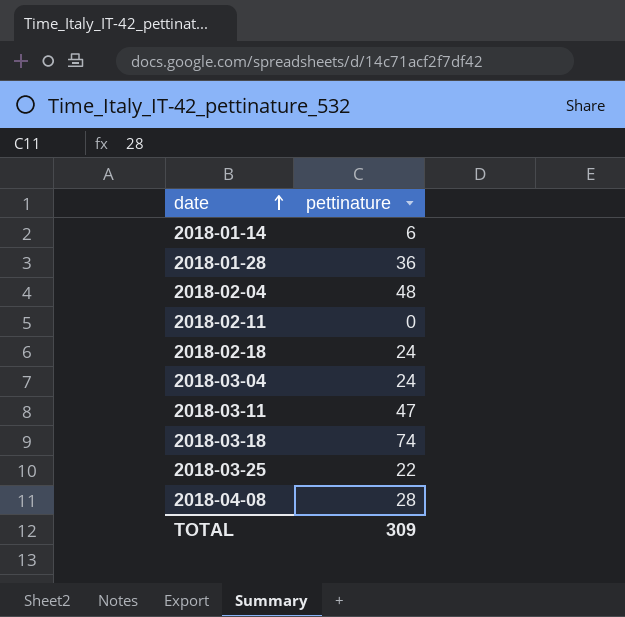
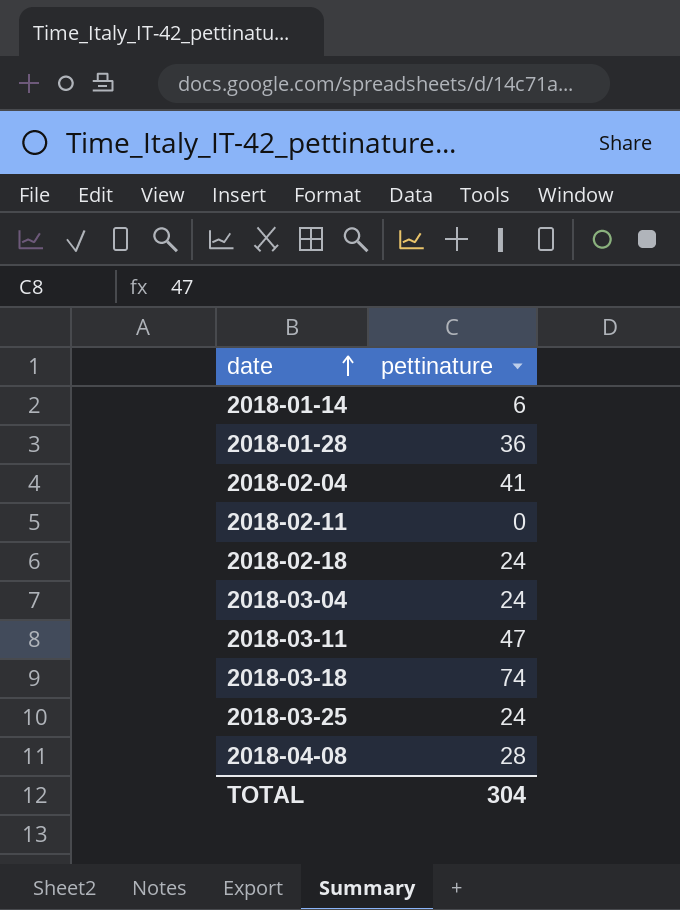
2018-02-04 | pettinature: 48 -> 41
2018-03-25 | pettinature: 22 -> 24
TOTAL | pettinature: 309 -> 304

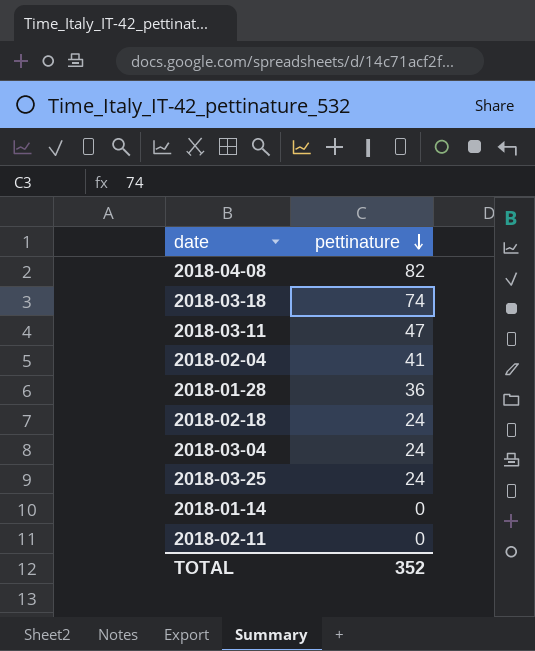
row order: date ascending -> pettinature descending
2018-04-08 | pettinature: 28 -> 82
2018-01-14 | pettinature: 6 -> 0
TOTAL | pettinature: 304 -> 352

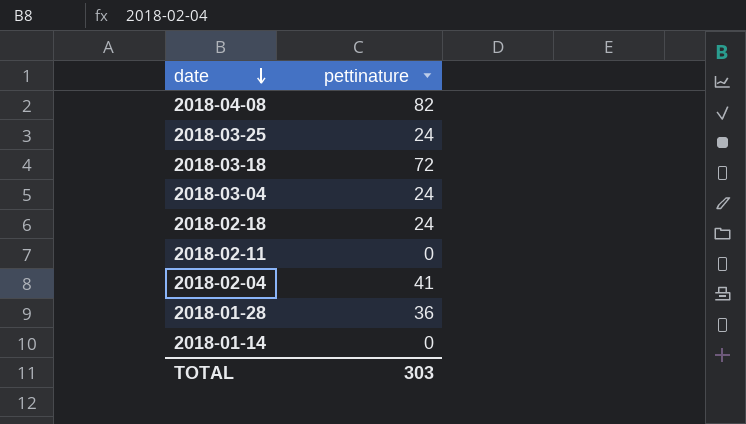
row order: pettinature descending -> date descending
row 2018-03-11: 47 -> none
2018-03-18 | pettinature: 74 -> 72
TOTAL | pettinature: 352 -> 303

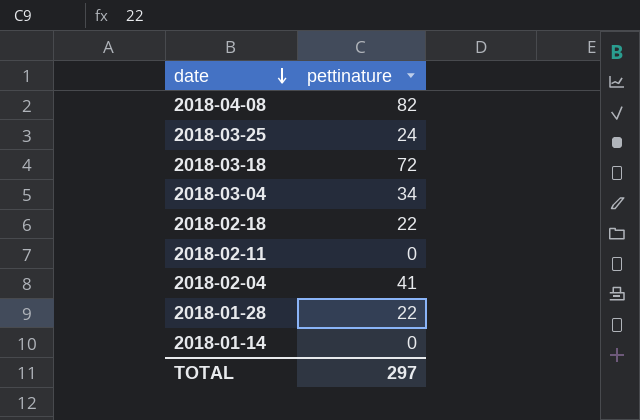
2018-03-04 | pettinature: 24 -> 34
2018-02-18 | pettinature: 24 -> 22
2018-01-28 | pettinature: 36 -> 22
TOTAL | pettinature: 303 -> 297

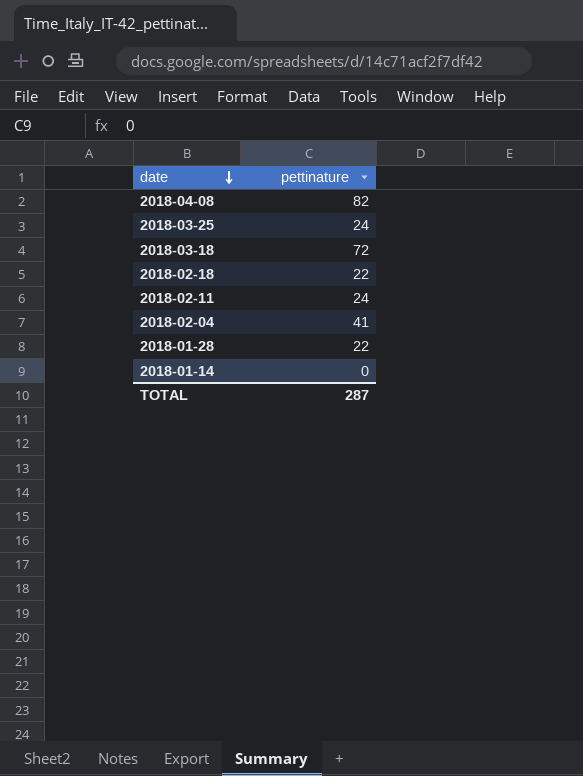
row 2018-03-04: 34 -> none
2018-02-11 | pettinature: 0 -> 24
TOTAL | pettinature: 297 -> 287

